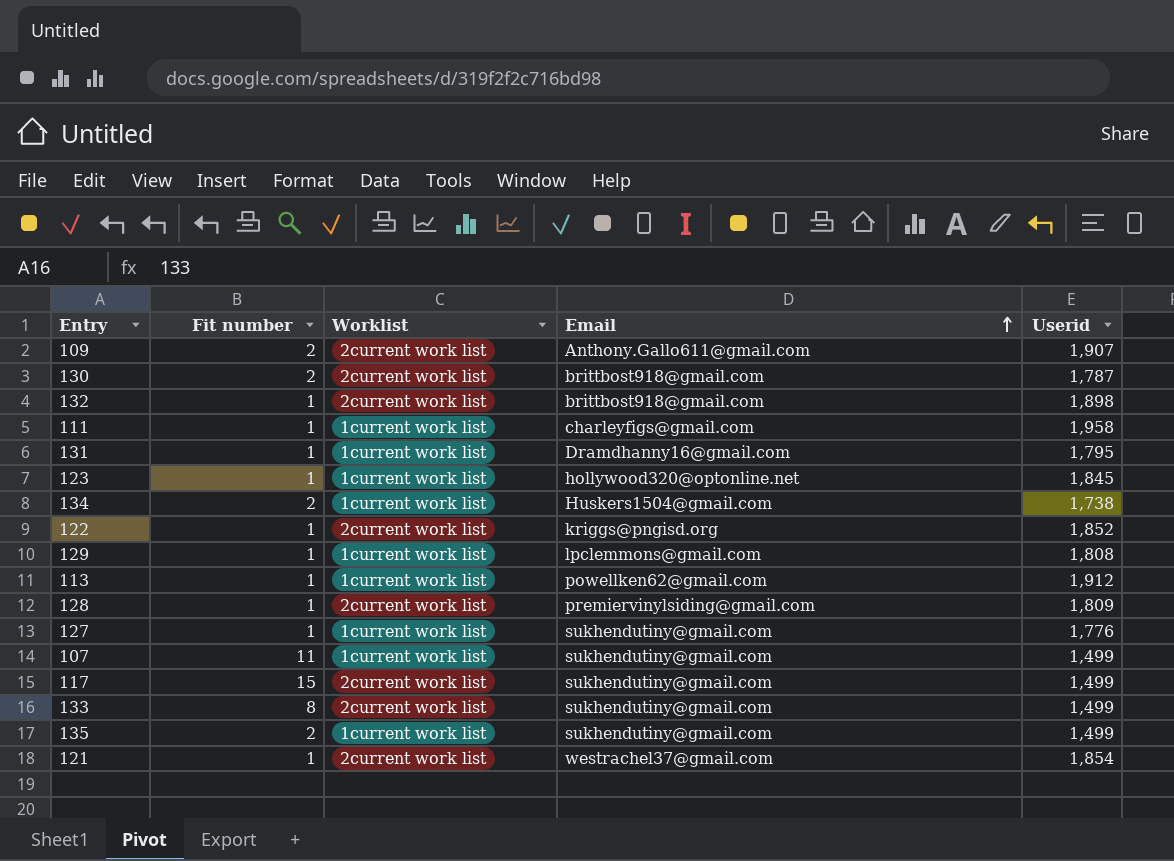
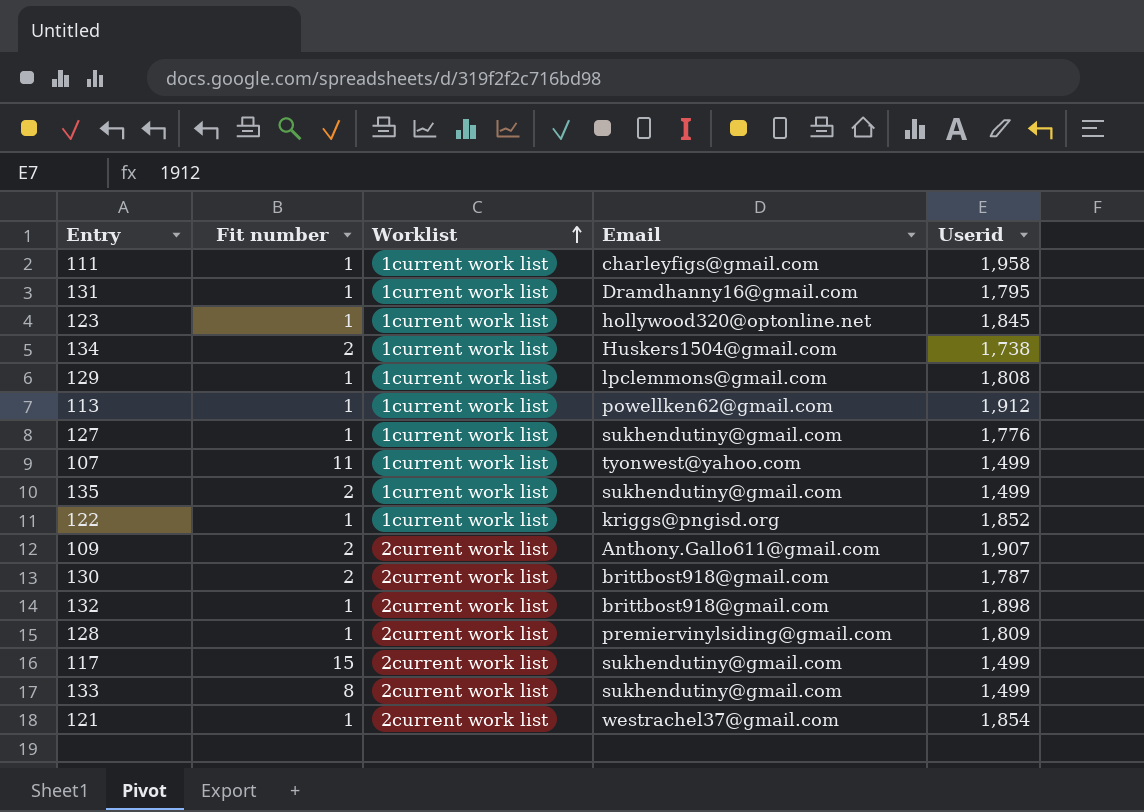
row order: Email ascending -> Worklist ascending
107 | Email: sukhendutiny@gmail.com -> tyonwest@yahoo.com
122 | Worklist: 2current work list -> 1current work list

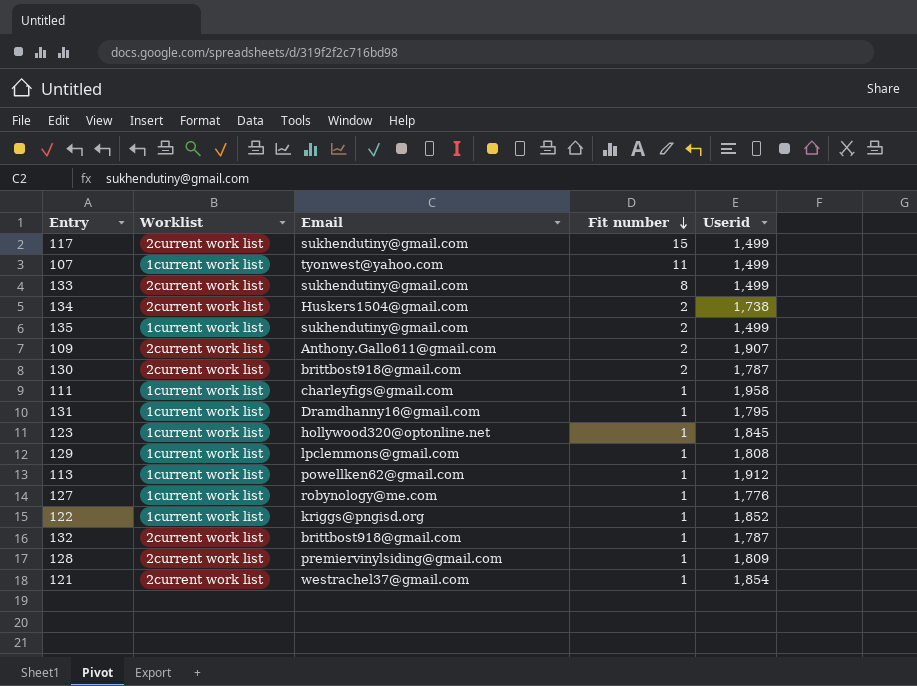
row order: Worklist ascending -> Fit number descending
column Fit number | position: 2 -> 4
134 | Worklist: 1current work list -> 2current work list
127 | Email: sukhendutiny@gmail.com -> robynology@me.com
132 | Userid: 1,898 -> 1,787

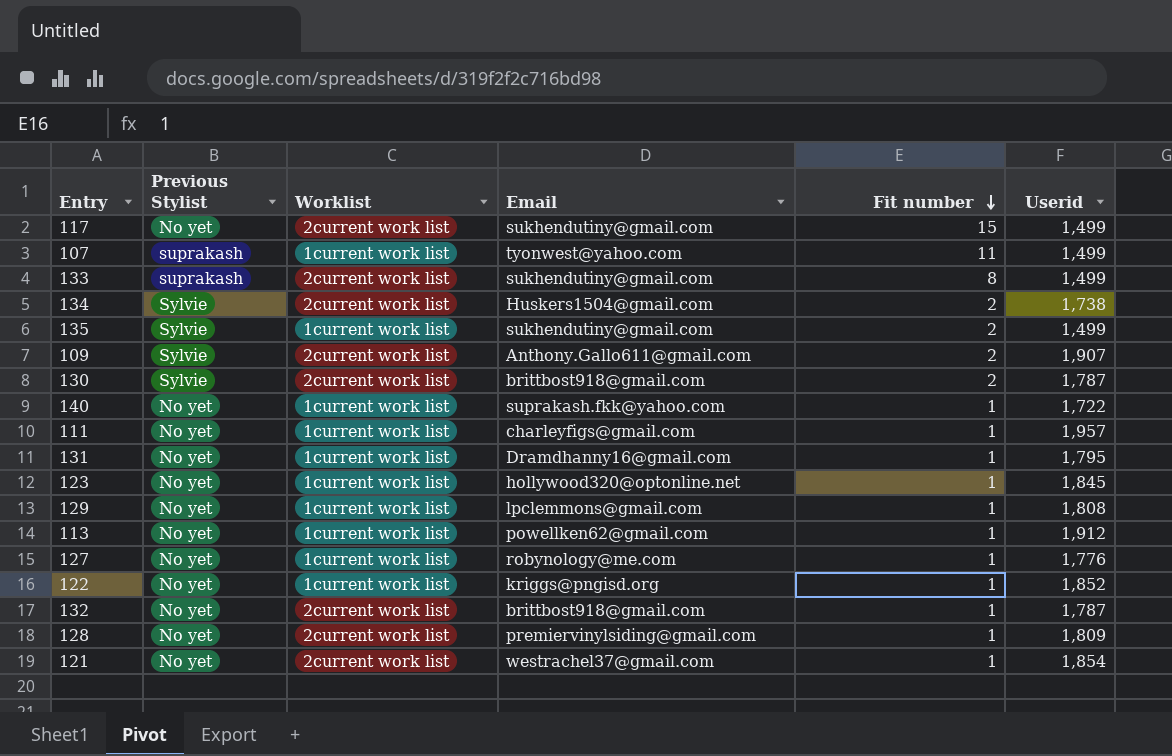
column Previous Stylist | position: none -> 2
row 140: none -> No yet | 1current work list | suprakash.fkk@yahoo.com | 1 | 1,722
111 | Userid: 1,958 -> 1,957

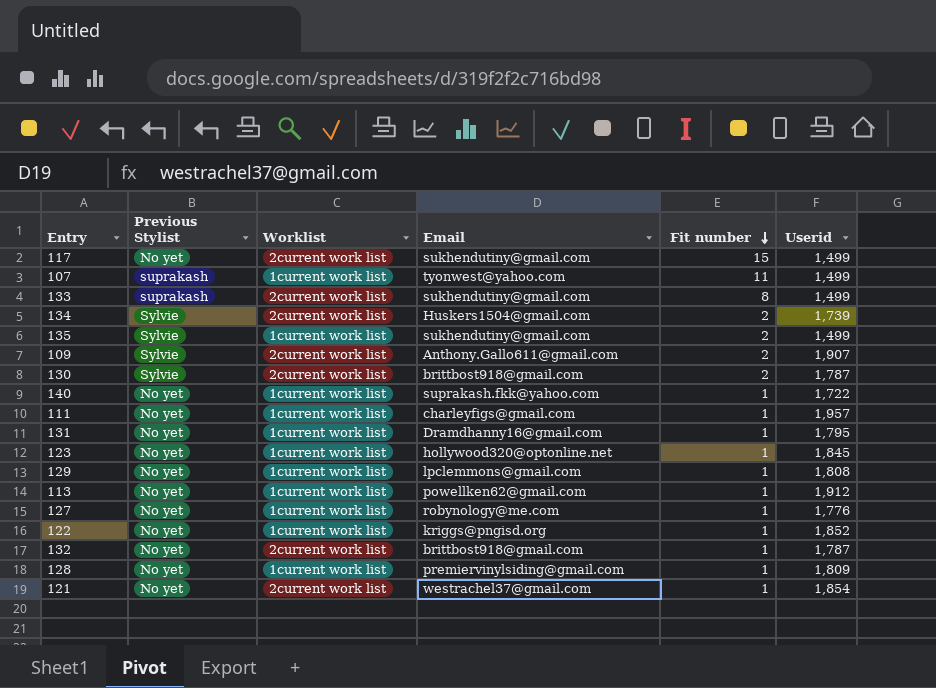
134 | Userid: 1,738 -> 1,739
128 | Worklist: 2current work list -> 1current work list

